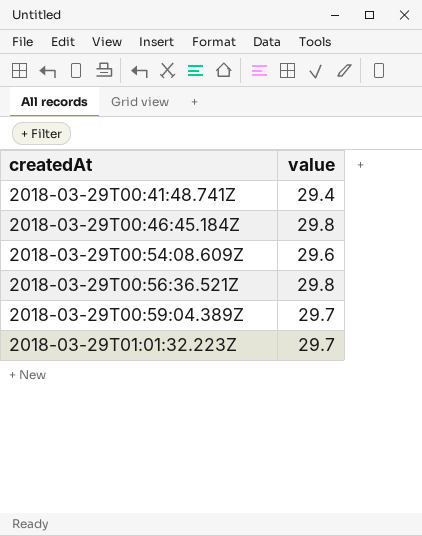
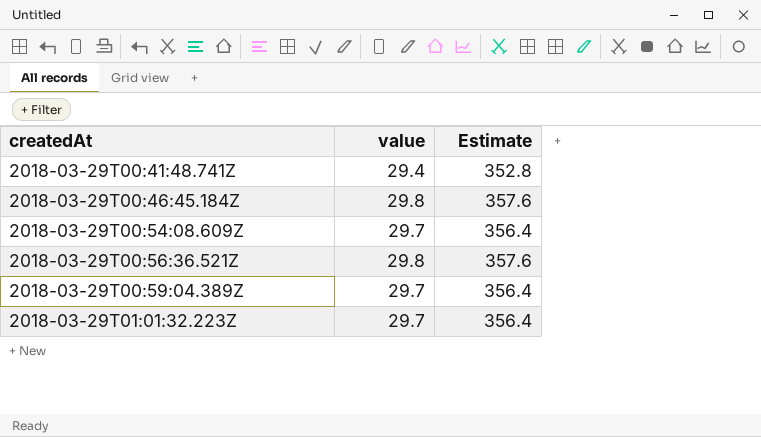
column Estimate | formula: none -> [value] * 12
2018-03-29T00:54:08.609Z | value: 29.6 -> 29.7

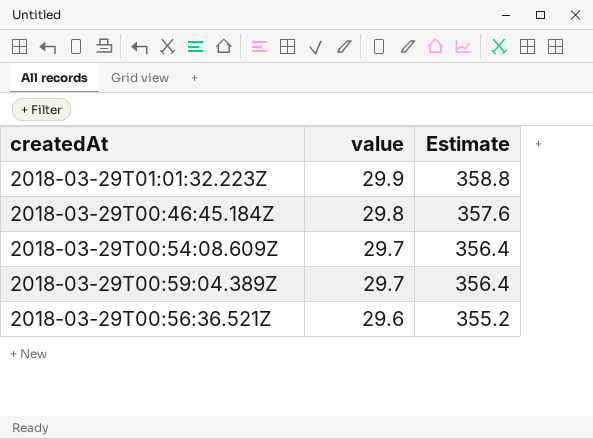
row order: createdAt ascending -> value descending
row 2018-03-29T00:41:48.741Z: 29.4 | 352.8 -> none
2018-03-29T01:01:32.223Z | value: 29.7 -> 29.9
2018-03-29T01:01:32.223Z | Estimate: 356.4 -> 358.8
2018-03-29T00:56:36.521Z | value: 29.8 -> 29.6
2018-03-29T00:56:36.521Z | Estimate: 357.6 -> 355.2

